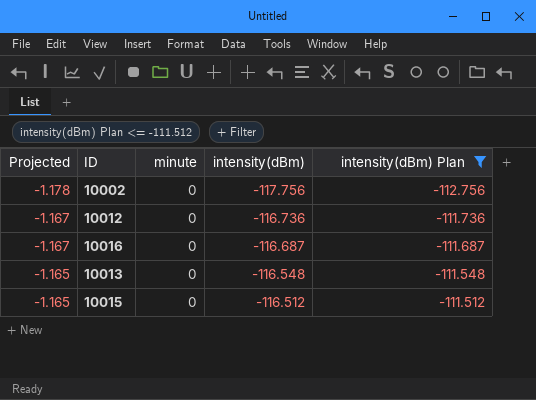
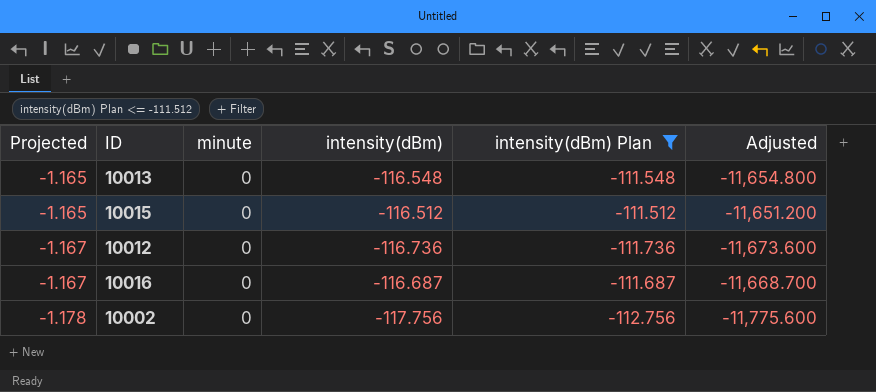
row order: Projected ascending -> Projected descending
column Adjusted | formula: none -> [intensity(dBm)] * 100

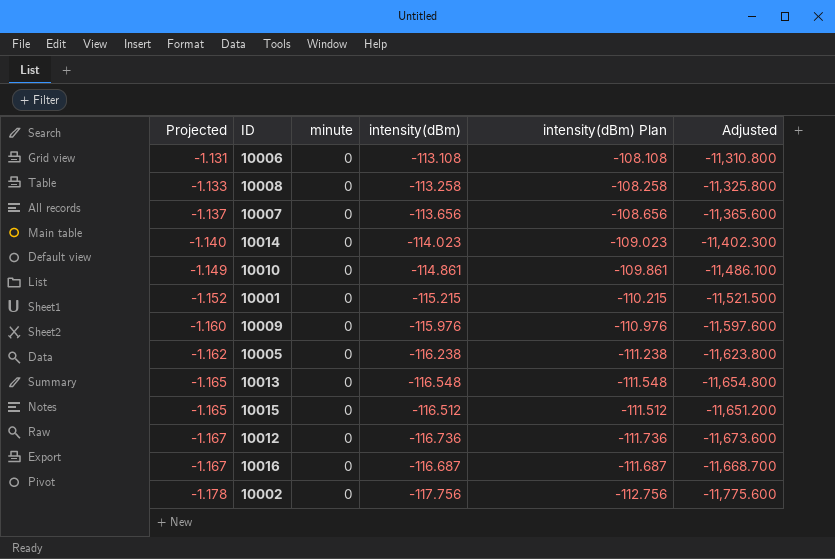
filter: intensity(dBm) Plan <= -111.512 -> none

